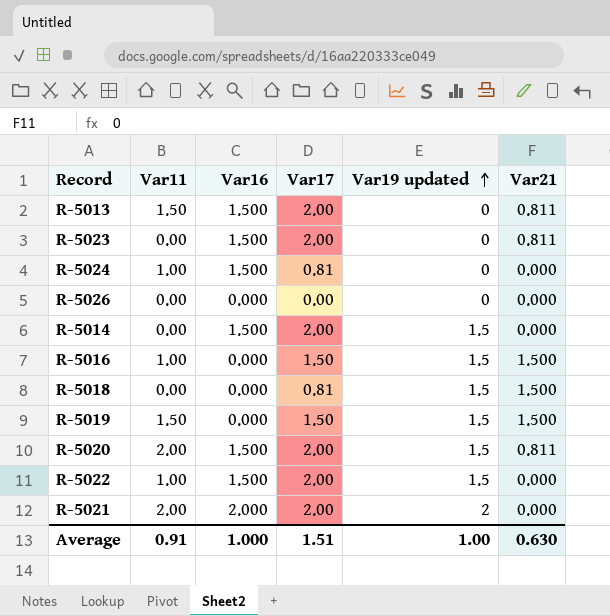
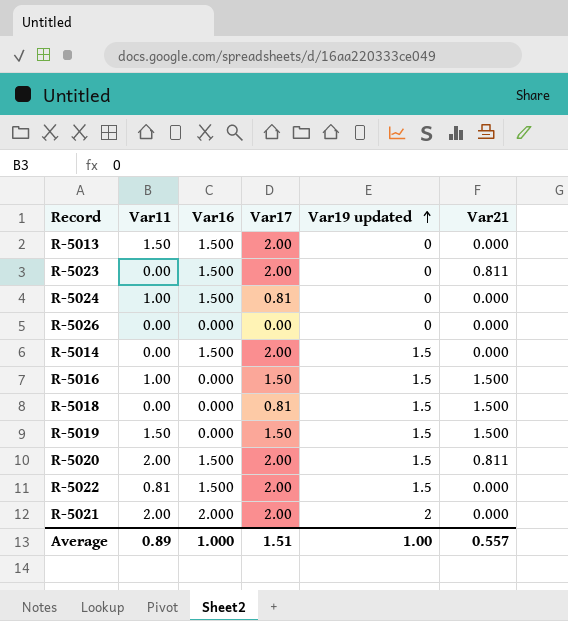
R-5013 | Var21: 0.811 -> 0.000
R-5022 | Var11: 1.00 -> 0.81
Average | Var11: 0.91 -> 0.89
Average | Var21: 0.630 -> 0.557

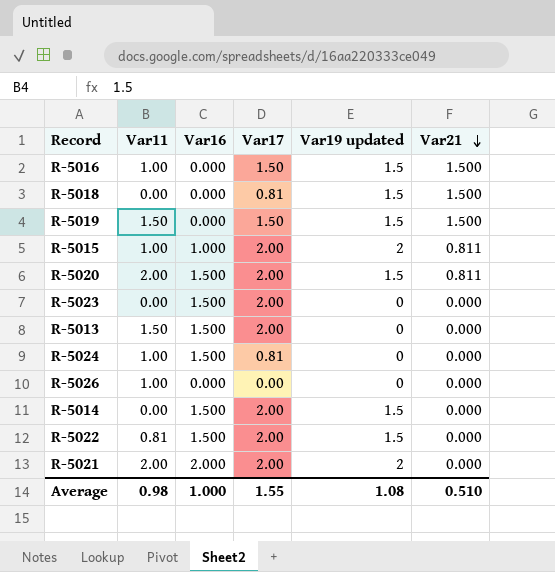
row order: Var19 updated ascending -> Var21 descending
row R-5015: none -> 1.00 | 1.000 | 2.00 | 2 | 0.811
R-5023 | Var21: 0.811 -> 0.000
R-5026 | Var11: 0.00 -> 1.00
Average | Var11: 0.89 -> 0.98
Average | Var17: 1.51 -> 1.55
Average | Var19 updated: 1.00 -> 1.08
Average | Var21: 0.557 -> 0.510

